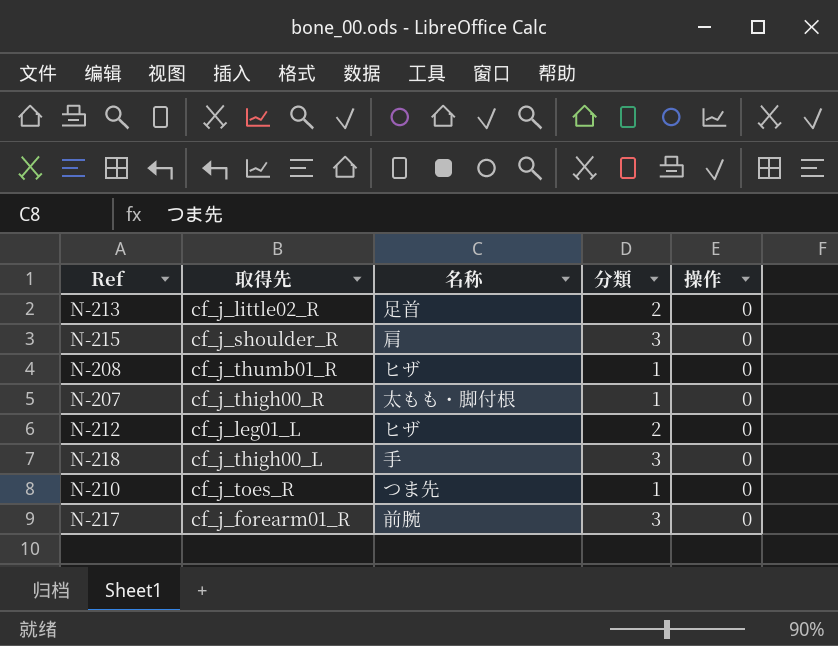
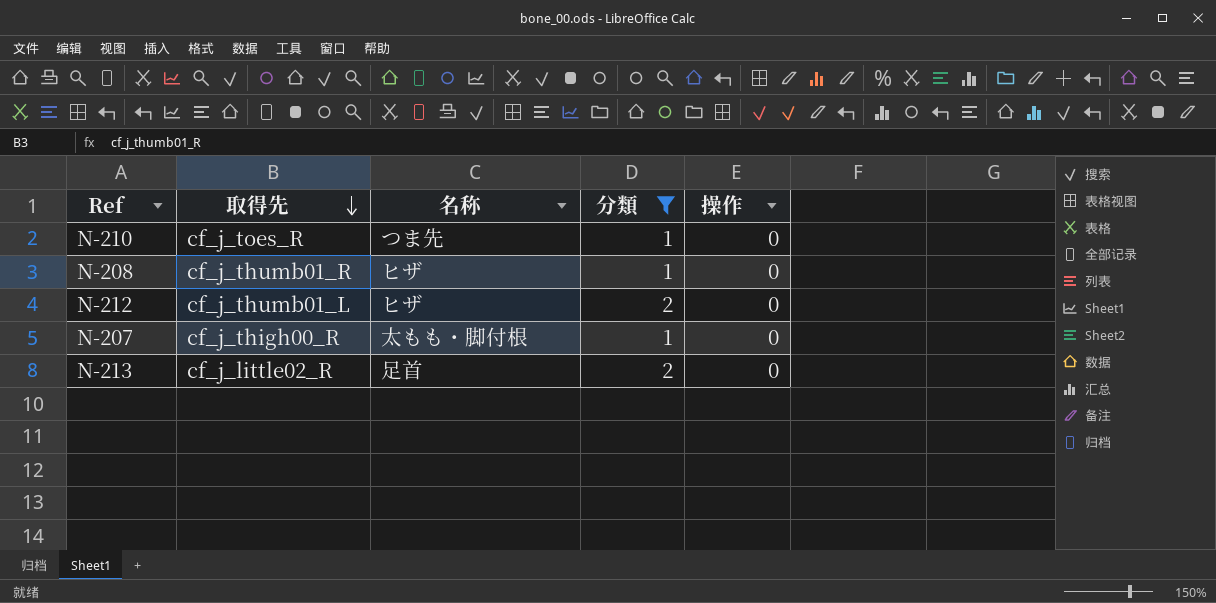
filter: none -> 分類 != 3
row order: none -> 取得先 descending
N-212 | 取得先: cf_j_leg01_L -> cf_j_thumb01_L

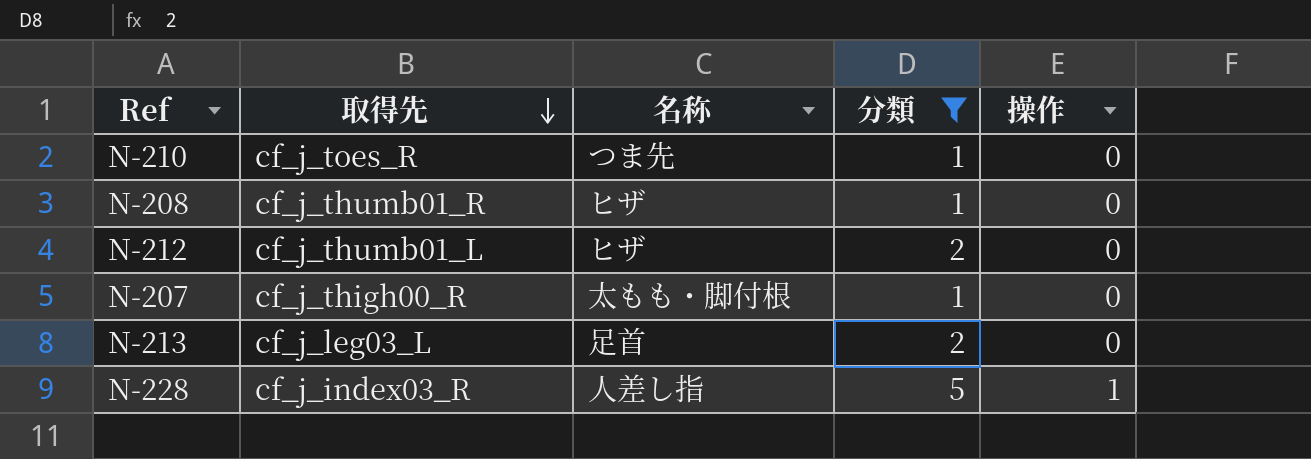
N-213 | 取得先: cf_j_little02_R -> cf_j_leg03_L
row N-228: none -> cf_j_index03_R | 人差し指 | 5 | 1

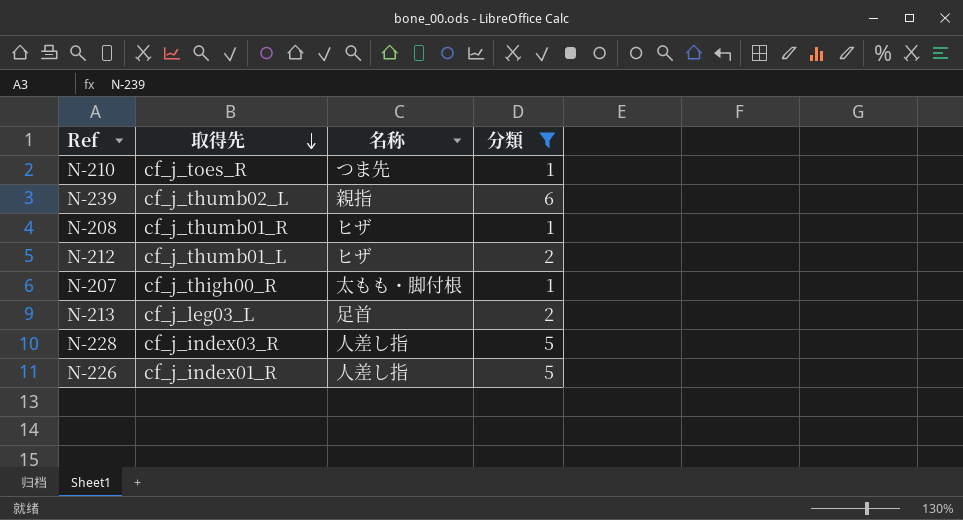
column 操作 | position: 5 -> none
row N-239: none -> cf_j_thumb02_L | 親指 | 6
row N-226: none -> cf_j_index01_R | 人差し指 | 5

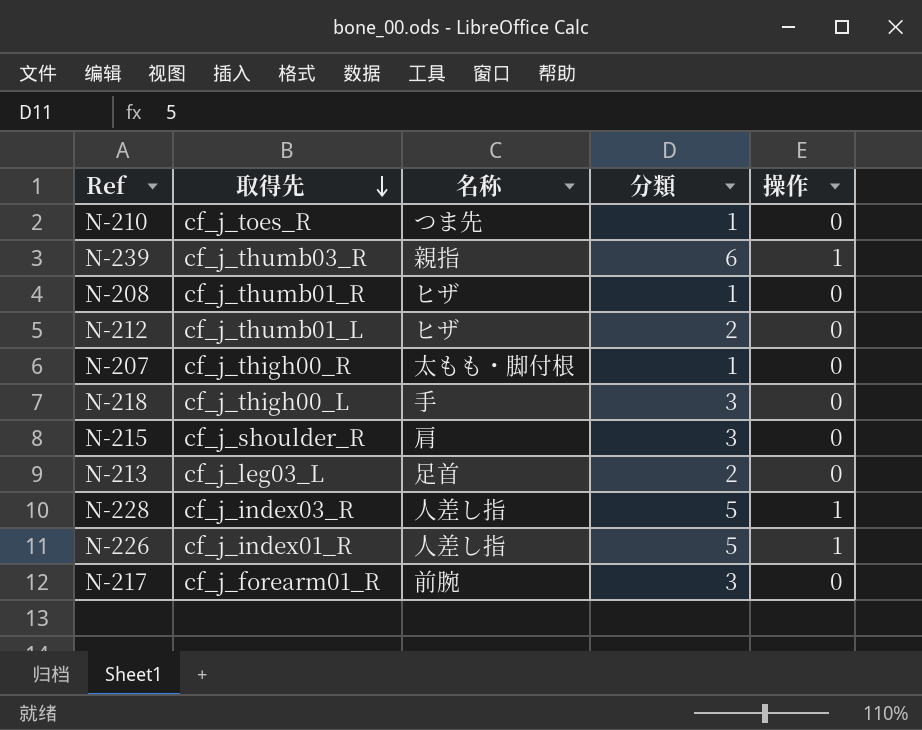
filter: 分類 != 3 -> none
column 操作 | position: none -> 5
N-239 | 取得先: cf_j_thumb02_L -> cf_j_thumb03_R

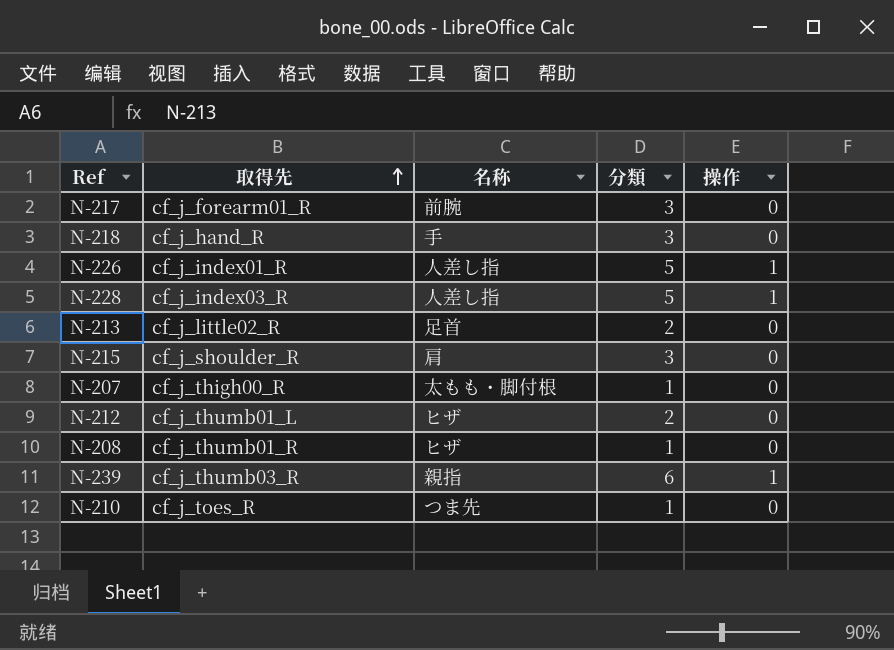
row order: 取得先 descending -> 取得先 ascending
N-218 | 取得先: cf_j_thigh00_L -> cf_j_hand_R
N-213 | 取得先: cf_j_leg03_L -> cf_j_little02_R

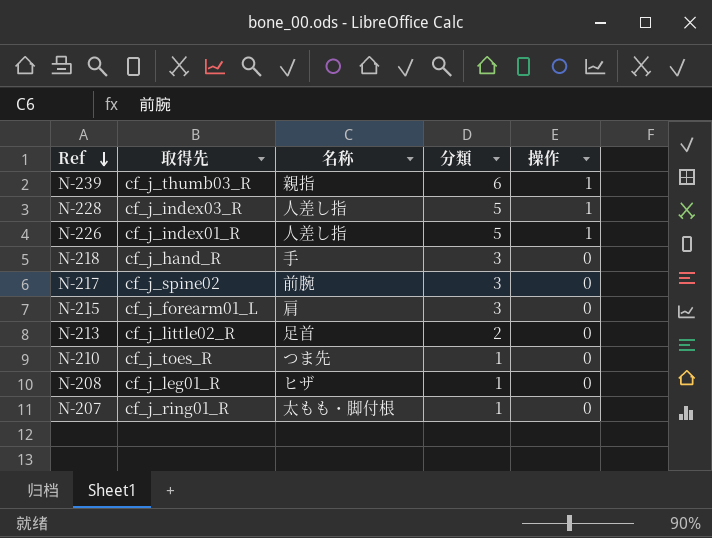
row order: 取得先 ascending -> Ref descending
row N-212: cf_j_thumb01_L | ヒザ | 2 | 0 -> none
N-217 | 取得先: cf_j_forearm01_R -> cf_j_spine02
N-215 | 取得先: cf_j_shoulder_R -> cf_j_forearm01_L
N-208 | 取得先: cf_j_thumb01_R -> cf_j_leg01_R
N-207 | 取得先: cf_j_thigh00_R -> cf_j_ring01_R

